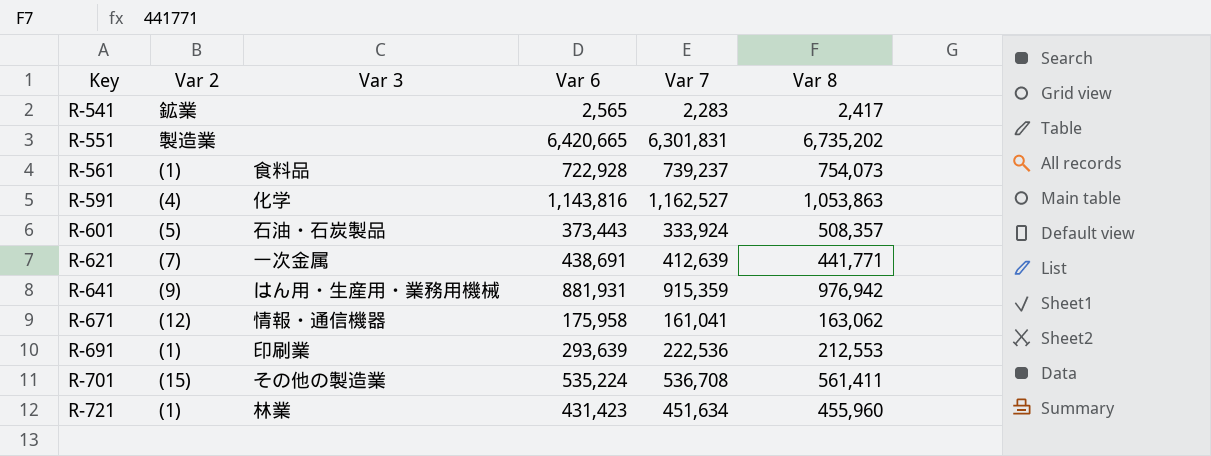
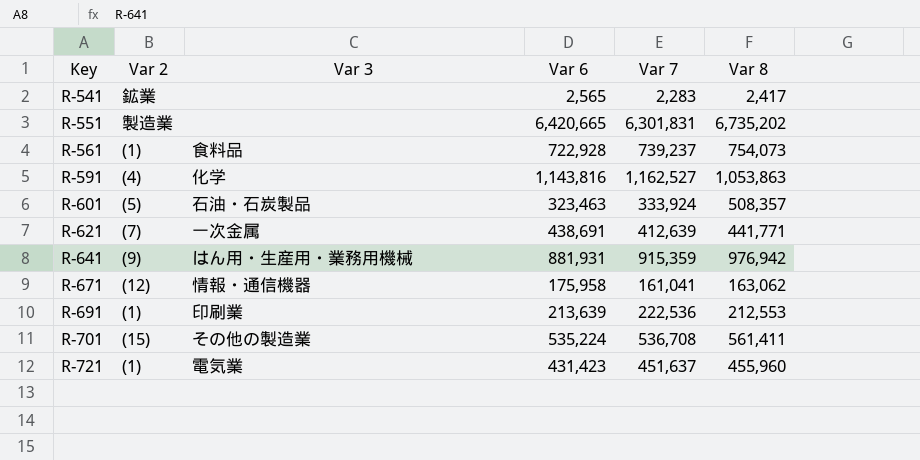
R-601 | Var 6: 373,443 -> 323,463
R-691 | Var 6: 293,639 -> 213,639
R-721 | Var 3: 林業 -> 電気業
R-721 | Var 7: 451,634 -> 451,637

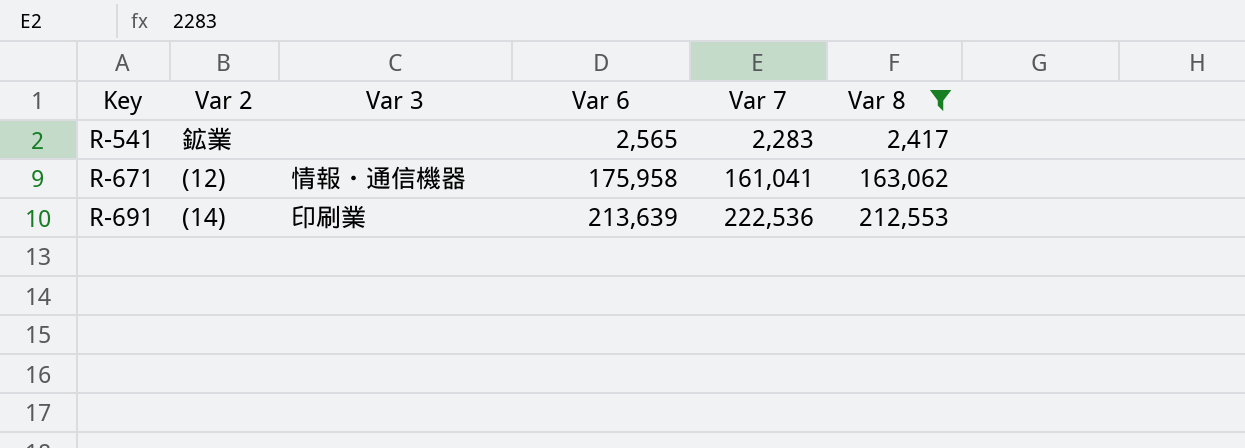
filter: none -> Var 8 <= 212,553
R-691 | Var 2: (1) -> (14)

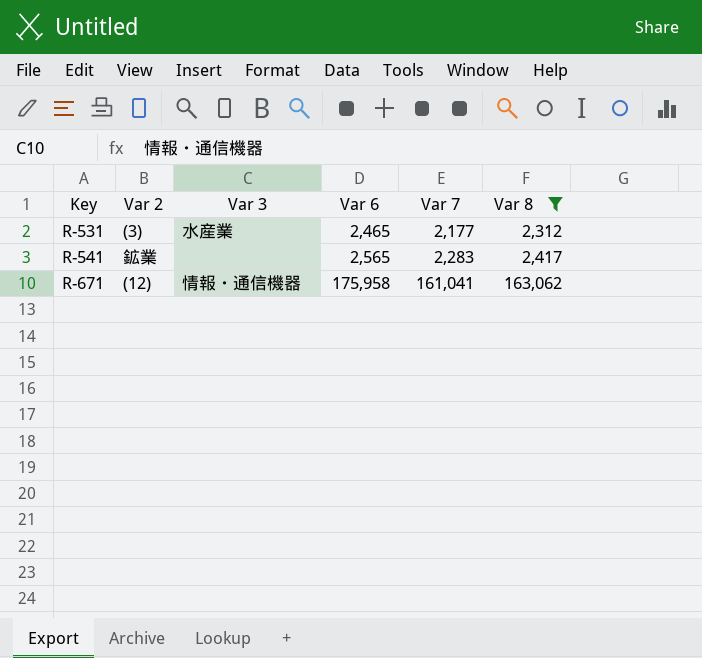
row R-691: (14) | 印刷業 | 213,639 | 222,536 | 212,553 -> none
row R-531: none -> (3) | 水産業 | 2,465 | 2,177 | 2,312

